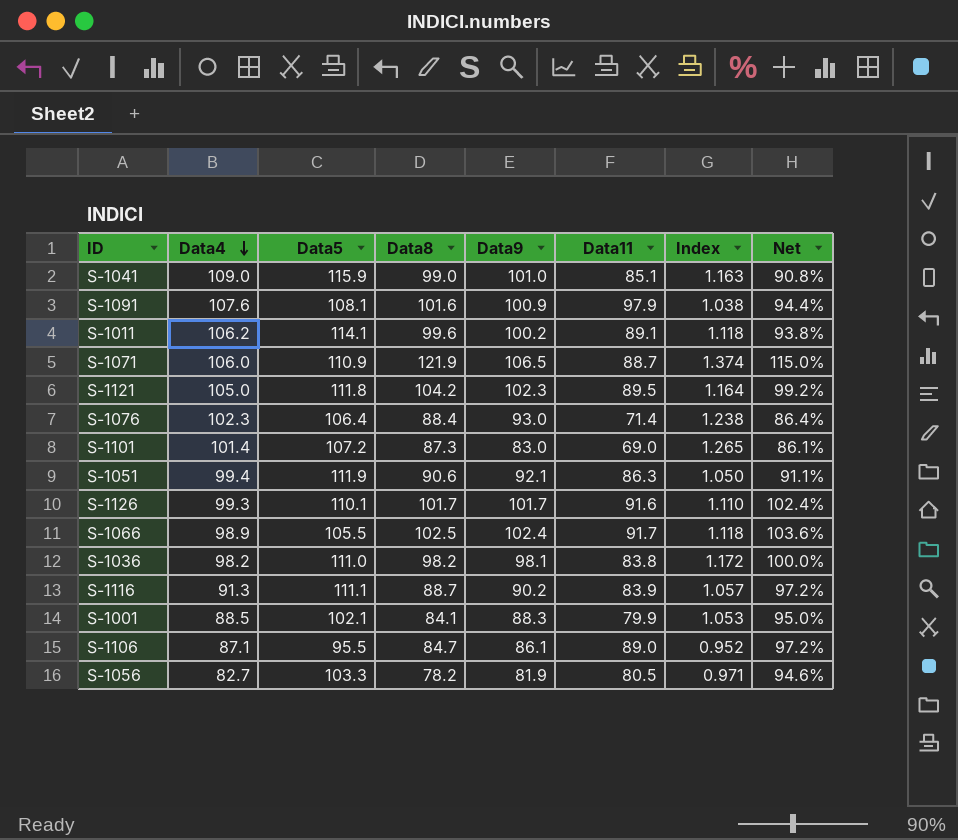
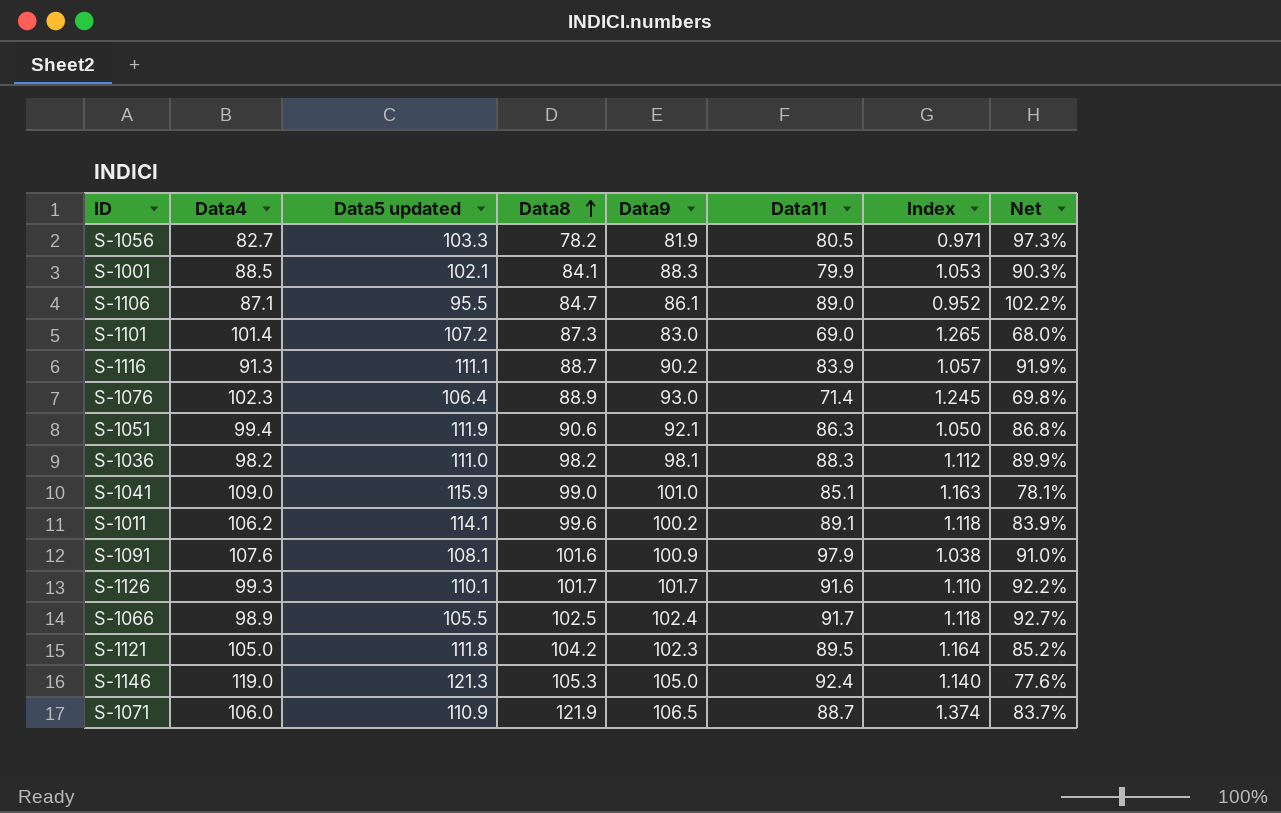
row order: Data4 descending -> Data8 ascending
column name: Data5 -> Data5 updated
column Net | formula: [Data8] / [Data4] -> [Data11] / [Data4]
S-1076 | Data8: 88.4 -> 88.9
S-1076 | Index: 1.238 -> 1.245
S-1036 | Data11: 83.8 -> 88.3
S-1036 | Index: 1.172 -> 1.112
row S-1146: none -> 119.0 | 121.3 | 105.3 | 105.0 | 92.4 | 1.140 | 77.6%

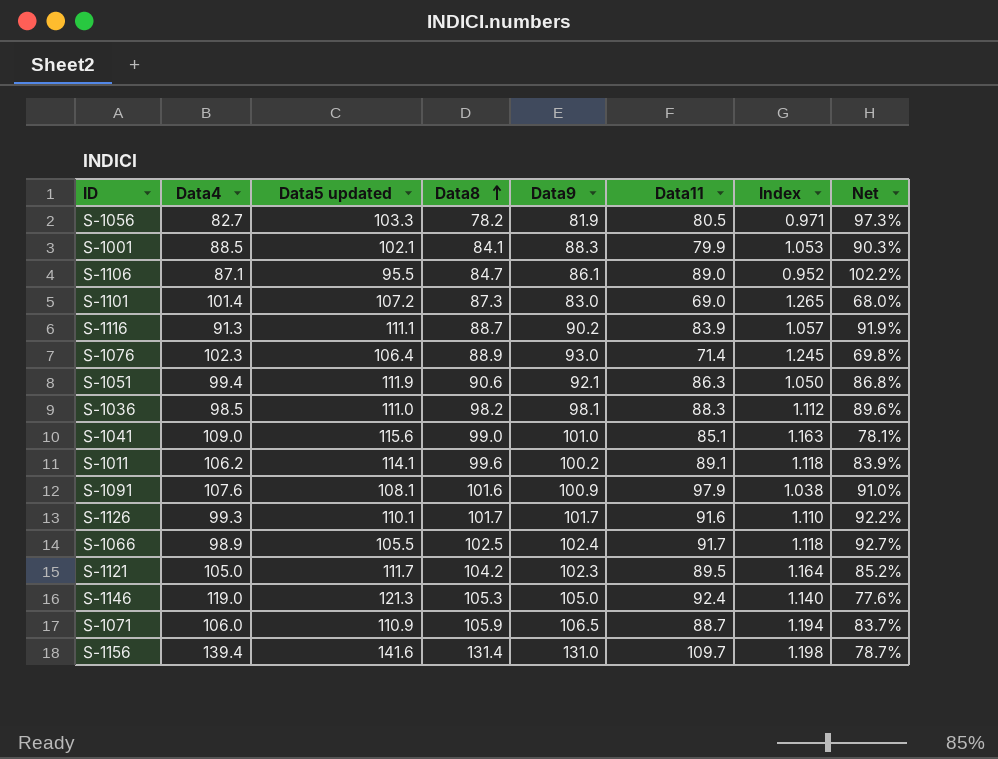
S-1036 | Data4: 98.2 -> 98.5
S-1036 | Net: 89.9% -> 89.6%
S-1041 | Data5 updated: 115.9 -> 115.6
S-1121 | Data5 updated: 111.8 -> 111.7
S-1071 | Data8: 121.9 -> 105.9
S-1071 | Index: 1.374 -> 1.194
row S-1156: none -> 139.4 | 141.6 | 131.4 | 131.0 | 109.7 | 1.198 | 78.7%

